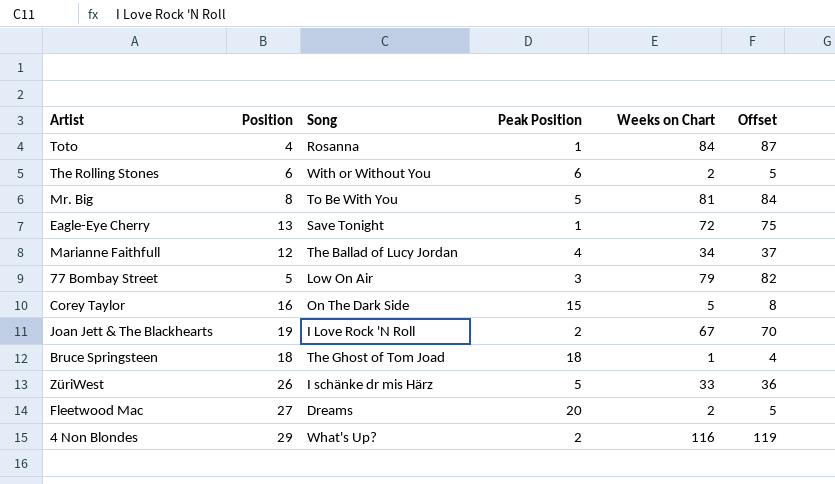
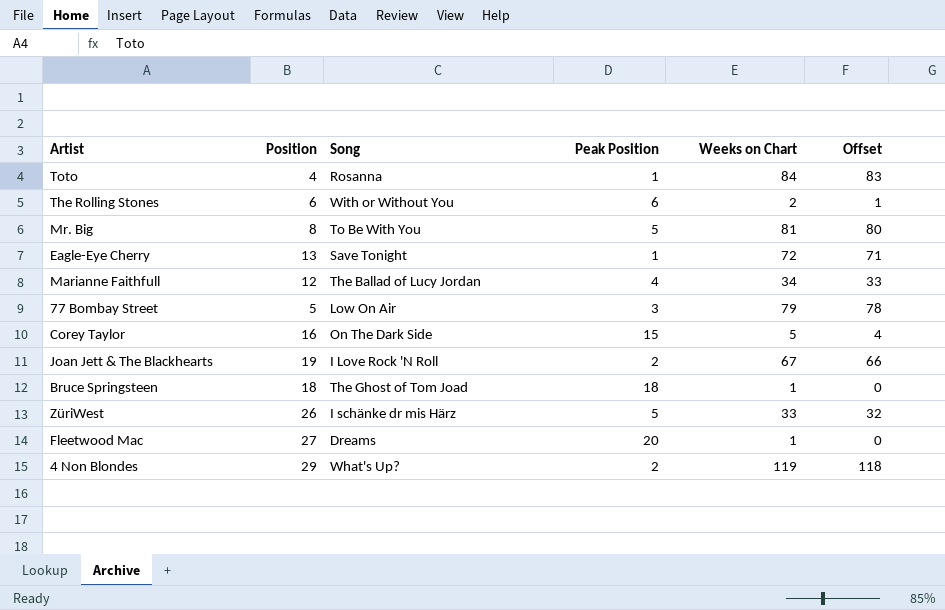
column Offset | formula: [Weeks on Chart] + 3 -> [Weeks on Chart] - 1
Fleetwood Mac | Weeks on Chart: 2 -> 1
4 Non Blondes | Weeks on Chart: 116 -> 119

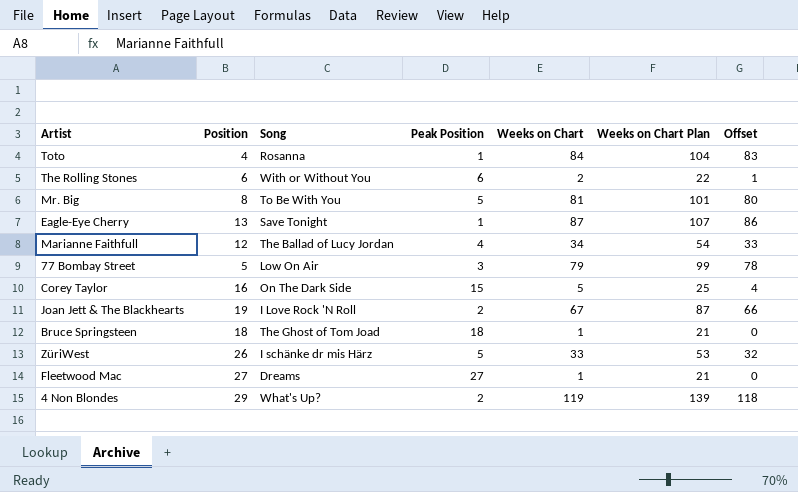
column Weeks on Chart Plan | formula: none -> [Weeks on Chart] + 20
Eagle-Eye Cherry | Weeks on Chart: 72 -> 87
Eagle-Eye Cherry | Offset: 71 -> 86
Fleetwood Mac | Peak Position: 20 -> 27

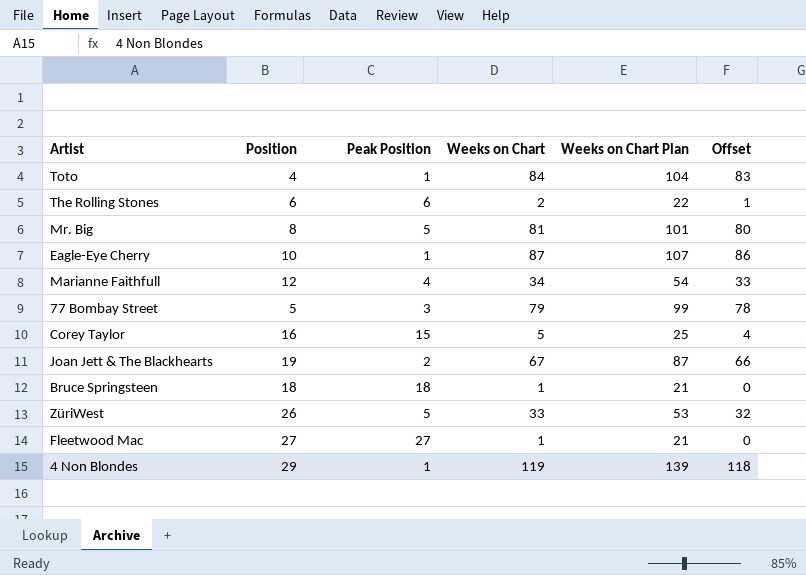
column Song | position: 3 -> none
Eagle-Eye Cherry | Position: 13 -> 10
4 Non Blondes | Peak Position: 2 -> 1

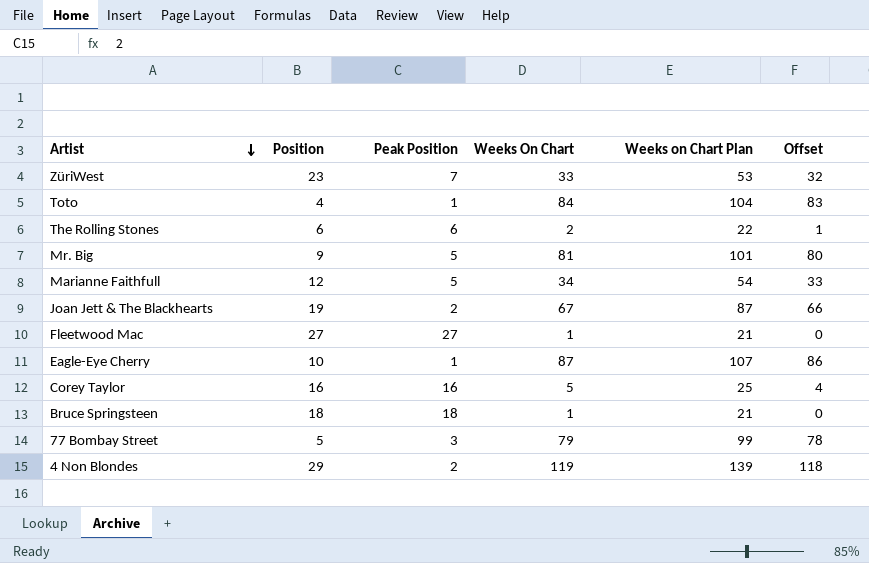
row order: none -> Artist descending
column name: Weeks on Chart -> Weeks On Chart
ZüriWest | Position: 26 -> 23
ZüriWest | Peak Position: 5 -> 7
Mr. Big | Position: 8 -> 9
Marianne Faithfull | Peak Position: 4 -> 5
Corey Taylor | Peak Position: 15 -> 16
4 Non Blondes | Peak Position: 1 -> 2

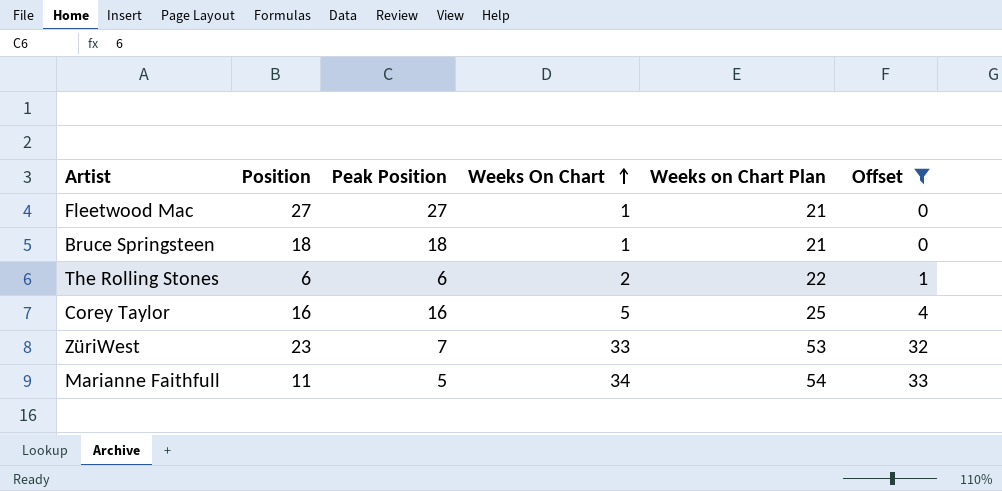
filter: none -> Offset <= 33
row order: Artist descending -> Weeks On Chart ascending
Marianne Faithfull | Position: 12 -> 11

